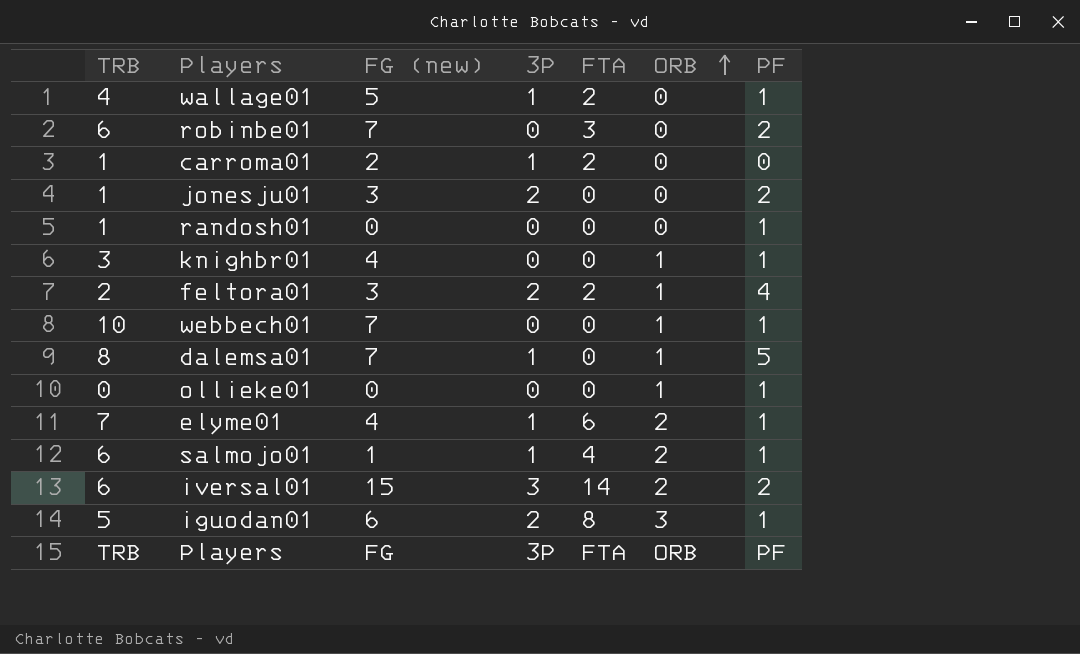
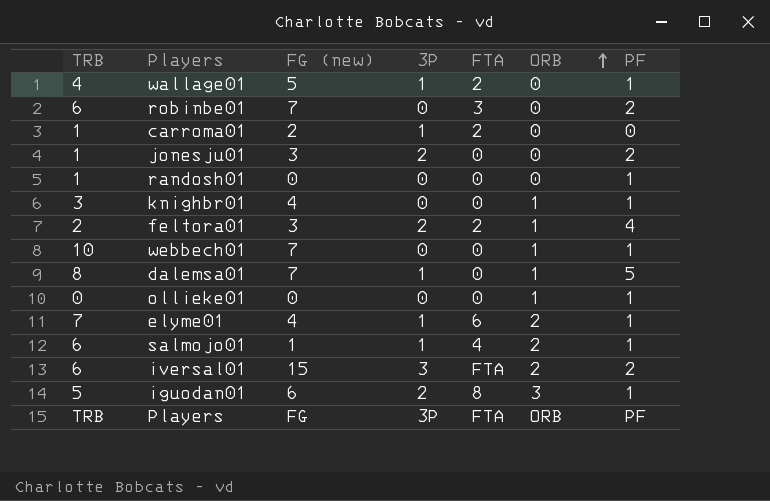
iversal01 | FTA: 14 -> FTA

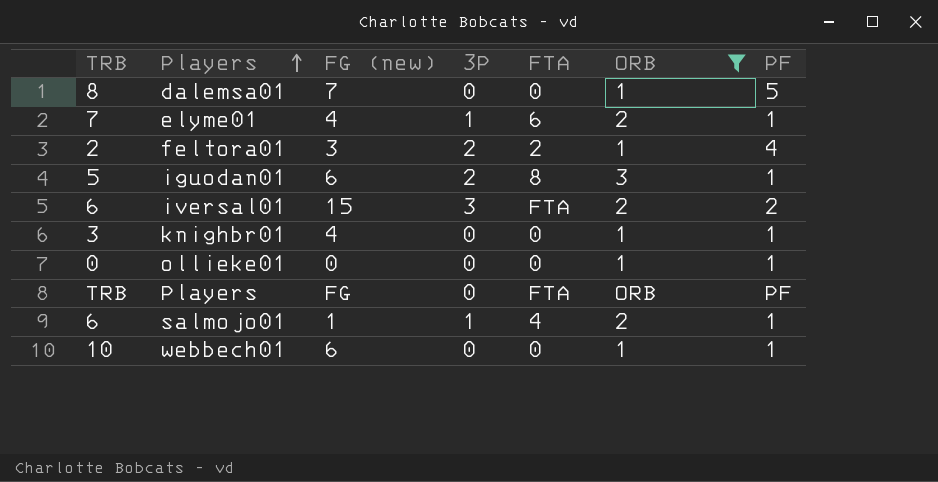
filter: none -> ORB != 0
row order: ORB ascending -> Players ascending
dalemsa01 | 3P: 1 -> 0
Players | 3P: 3P -> 0
webbech01 | FG (new): 7 -> 6

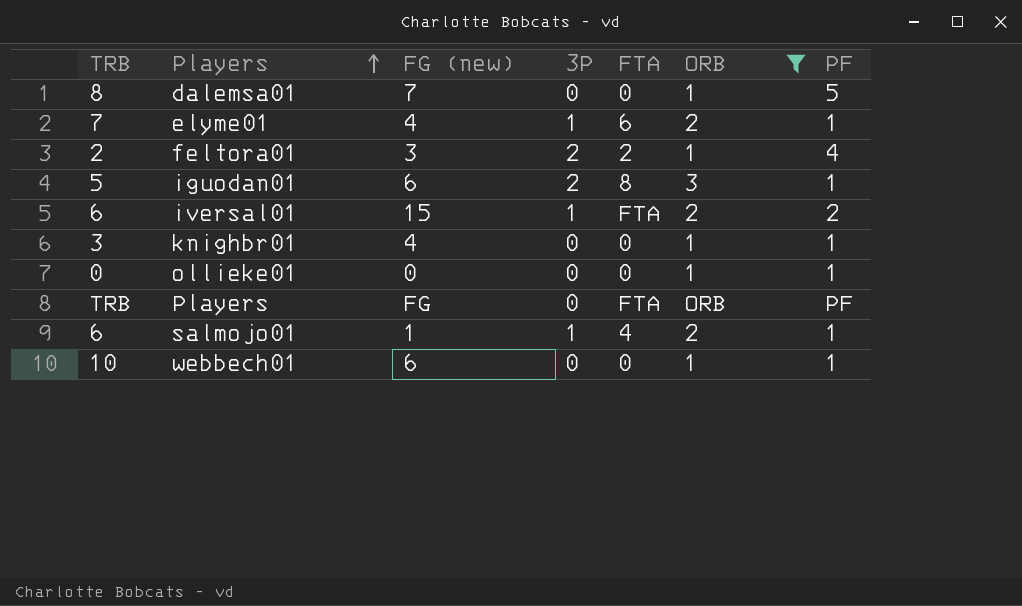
iversal01 | 3P: 3 -> 1

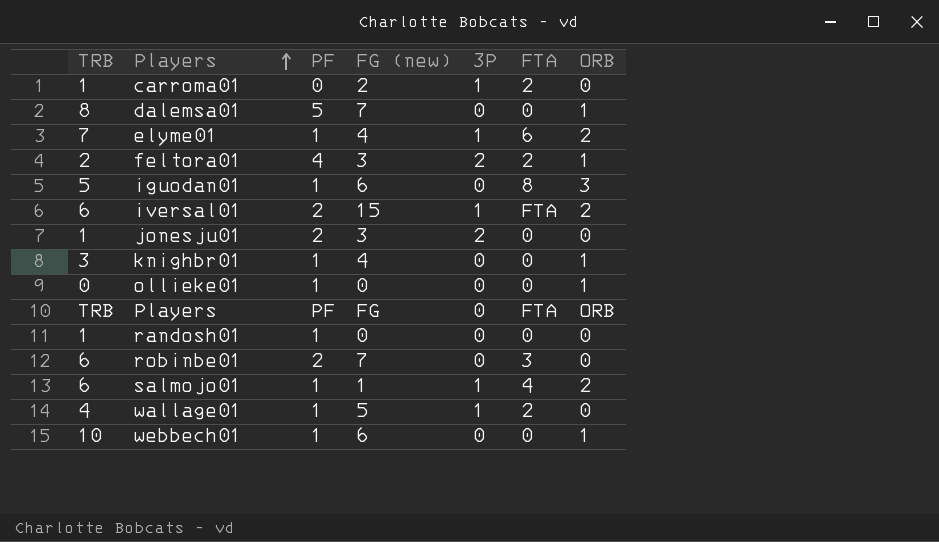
filter: ORB != 0 -> none
column PF | position: 7 -> 3
iguodan01 | 3P: 2 -> 0

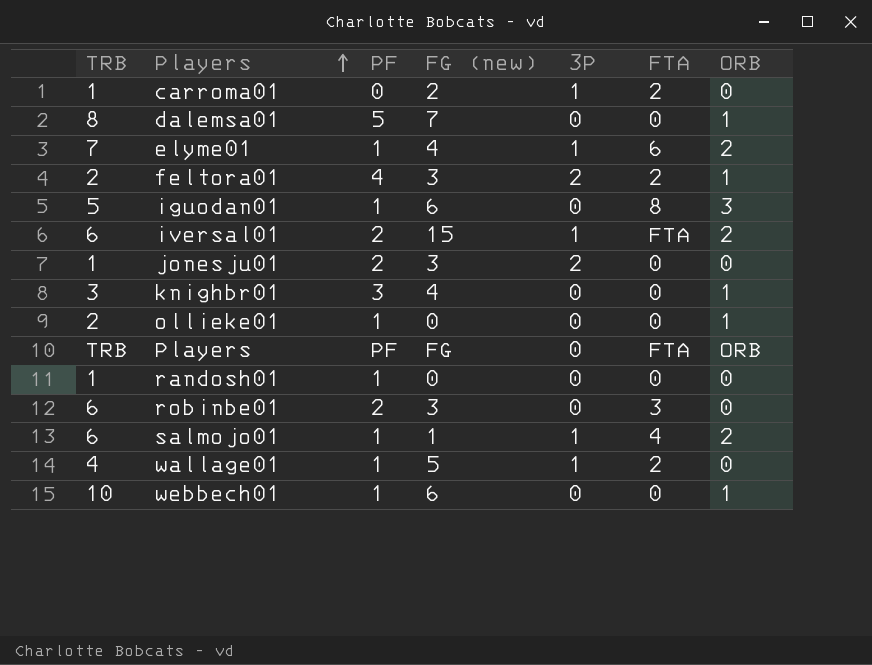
knighbr01 | PF: 1 -> 3
ollieke01 | TRB: 0 -> 2
robinbe01 | FG (new): 7 -> 3

